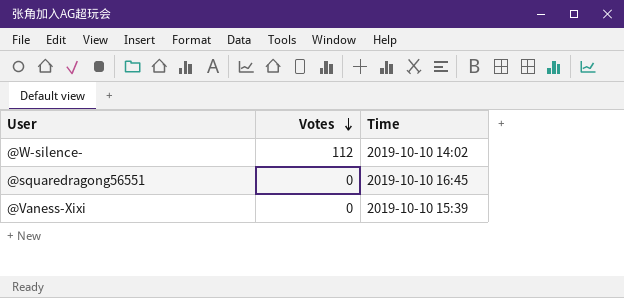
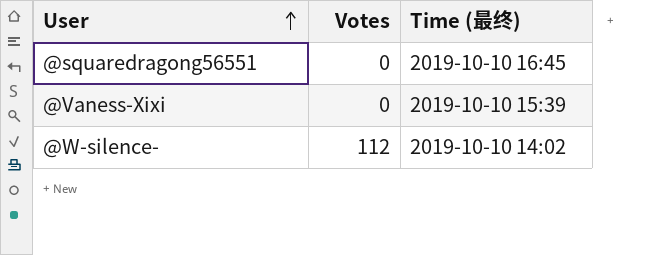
row order: Votes descending -> User ascending
column name: Time -> Time (最终)

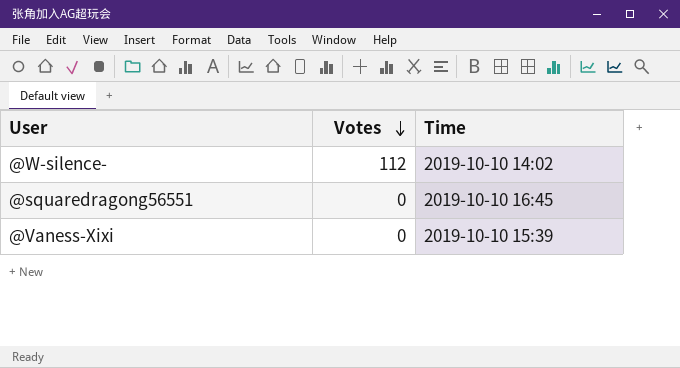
row order: User ascending -> Votes descending
column name: Time (最终) -> Time

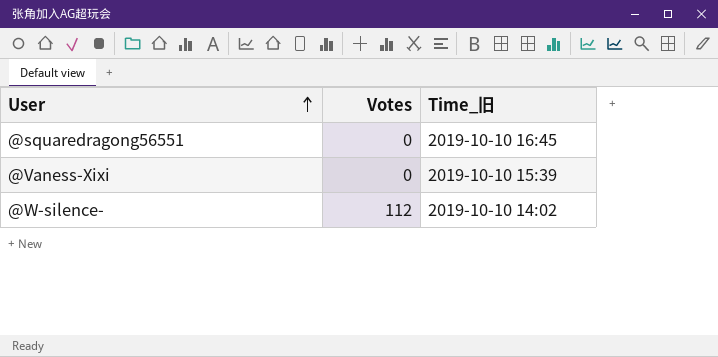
row order: Votes descending -> User ascending
column name: Time -> Time_旧

